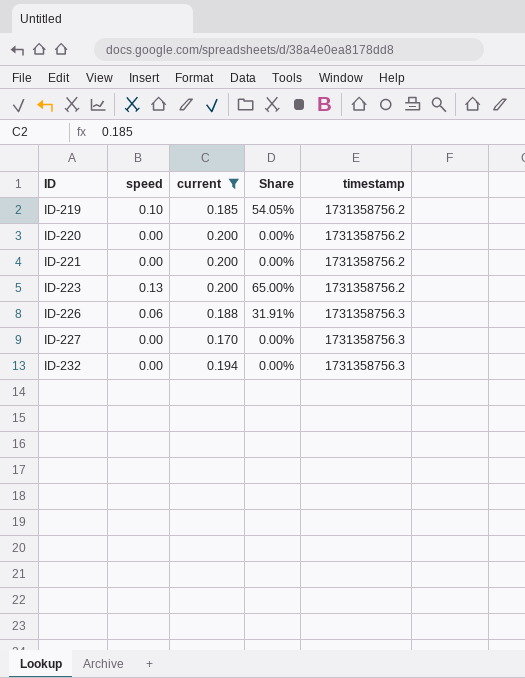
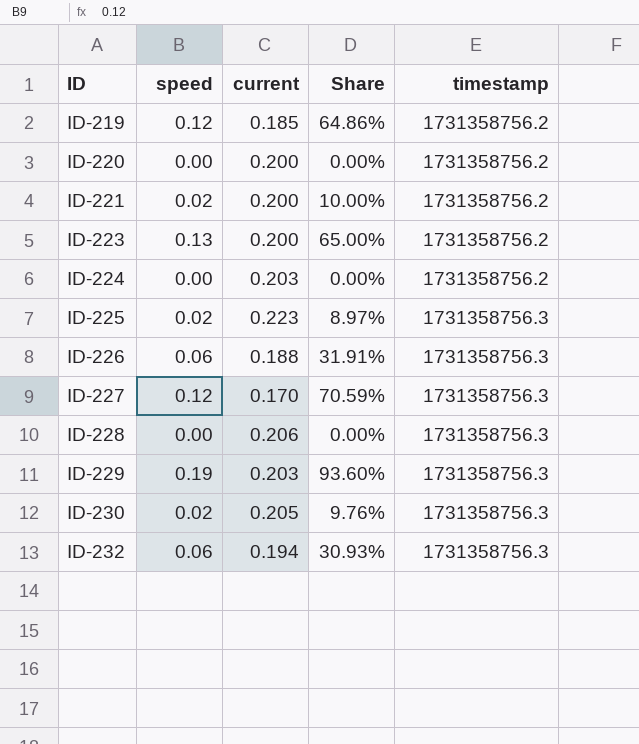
filter: current <= 0.200 -> none
ID-219 | speed: 0.10 -> 0.12
ID-219 | Share: 54.05% -> 64.86%
ID-221 | speed: 0.00 -> 0.02
ID-221 | Share: 0.00% -> 10.00%
ID-227 | speed: 0.00 -> 0.12
ID-227 | Share: 0.00% -> 70.59%
ID-232 | speed: 0.00 -> 0.06
ID-232 | Share: 0.00% -> 30.93%

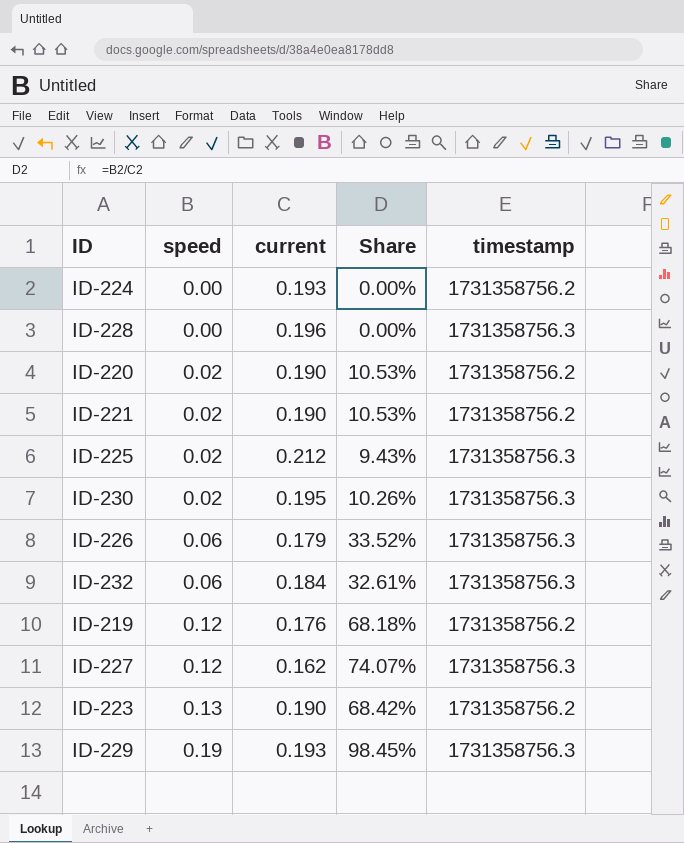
row order: ID ascending -> speed ascending
ID-224 | current: 0.203 -> 0.193
ID-228 | current: 0.206 -> 0.196
ID-220 | speed: 0.00 -> 0.02
ID-220 | current: 0.200 -> 0.190
ID-220 | Share: 0.00% -> 10.53%
ID-221 | current: 0.200 -> 0.190
ID-221 | Share: 10.00% -> 10.53%
ID-225 | current: 0.223 -> 0.212
ID-225 | Share: 8.97% -> 9.43%
ID-230 | current: 0.205 -> 0.195
ID-230 | Share: 9.76% -> 10.26%
ID-226 | current: 0.188 -> 0.179
ID-226 | Share: 31.91% -> 33.52%
ID-232 | current: 0.194 -> 0.184
ID-232 | Share: 30.93% -> 32.61%
ID-219 | current: 0.185 -> 0.176
ID-219 | Share: 64.86% -> 68.18%
ID-227 | current: 0.170 -> 0.162
ID-227 | Share: 70.59% -> 74.07%
ID-223 | current: 0.200 -> 0.190
ID-223 | Share: 65.00% -> 68.42%
ID-229 | current: 0.203 -> 0.193
ID-229 | Share: 93.60% -> 98.45%

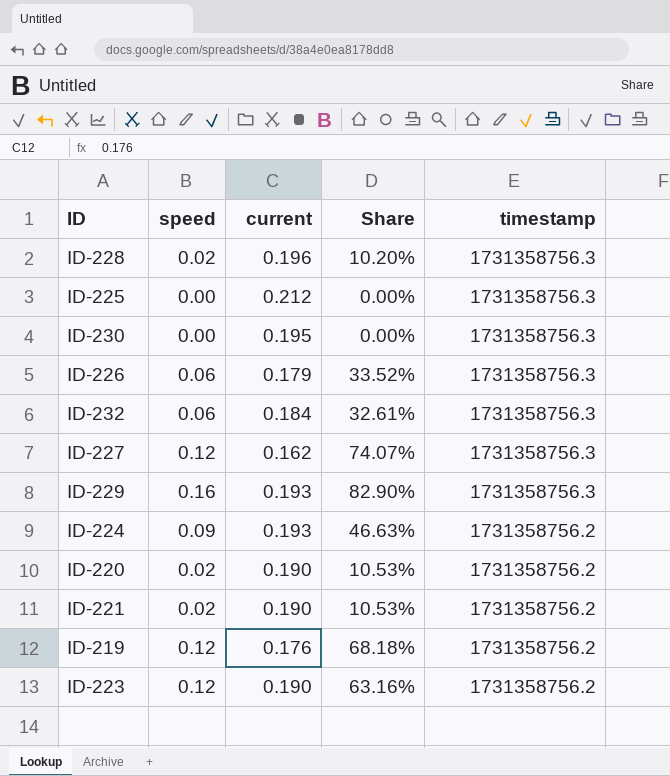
row order: speed ascending -> timestamp descending
ID-228 | speed: 0.00 -> 0.02
ID-228 | Share: 0.00% -> 10.20%
ID-225 | speed: 0.02 -> 0.00
ID-225 | Share: 9.43% -> 0.00%
ID-230 | speed: 0.02 -> 0.00
ID-230 | Share: 10.26% -> 0.00%
ID-229 | speed: 0.19 -> 0.16
ID-229 | Share: 98.45% -> 82.90%
ID-224 | speed: 0.00 -> 0.09
ID-224 | Share: 0.00% -> 46.63%
ID-223 | speed: 0.13 -> 0.12
ID-223 | Share: 68.42% -> 63.16%

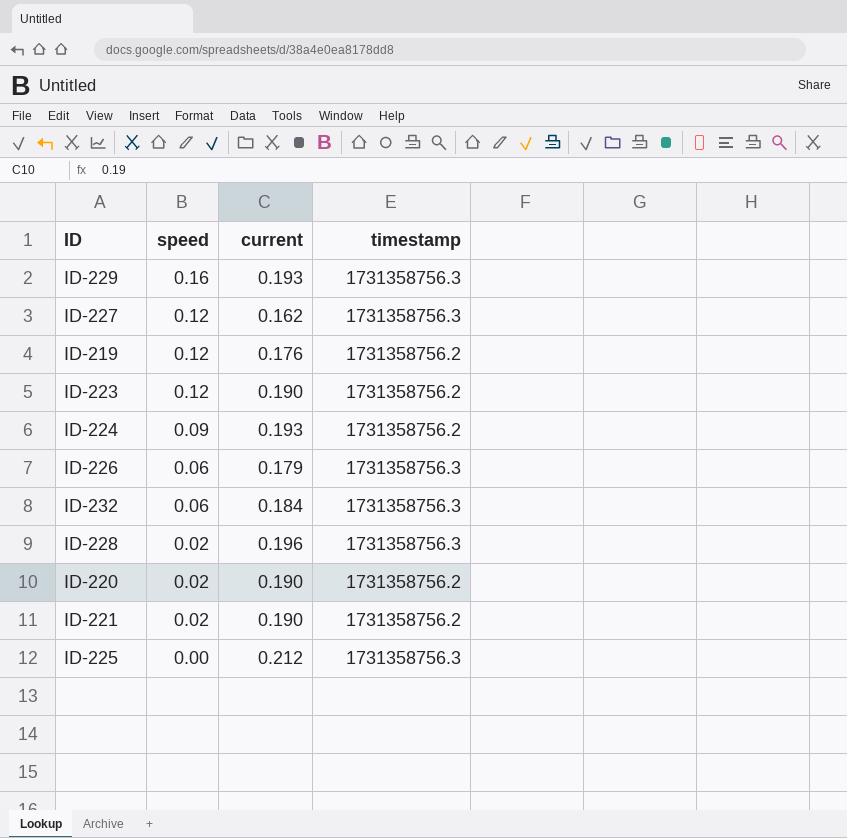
row order: timestamp descending -> speed descending
column Share | formula: [speed] / [current] -> none
row ID-230: 0.00 | 0.195 | 0.00% | 1731358756.3 -> none

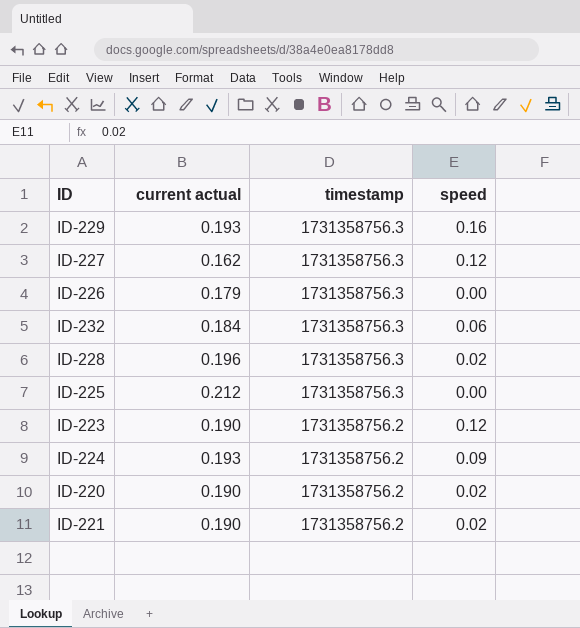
row order: speed descending -> timestamp descending
column name: current -> current actual
column speed | position: 2 -> 4
row ID-219: 0.12 | 0.176 | 1731358756.2 -> none
ID-226 | speed: 0.06 -> 0.00

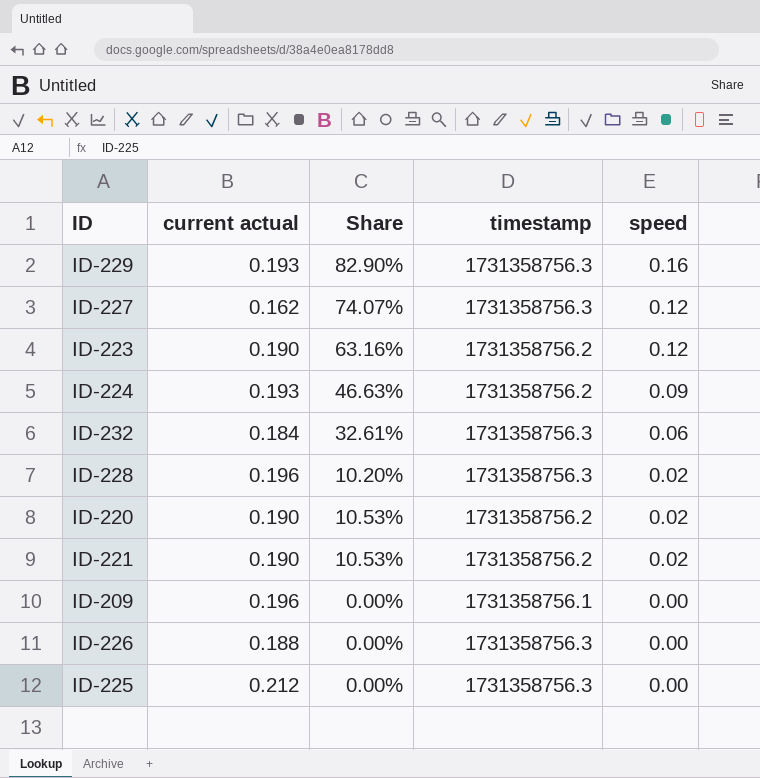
row order: timestamp descending -> speed descending
column Share | formula: none -> [speed] / [current actual]
row ID-209: none -> 0.196 | 0.00% | 1731358756.1 | 0.00
ID-226 | current actual: 0.179 -> 0.188

